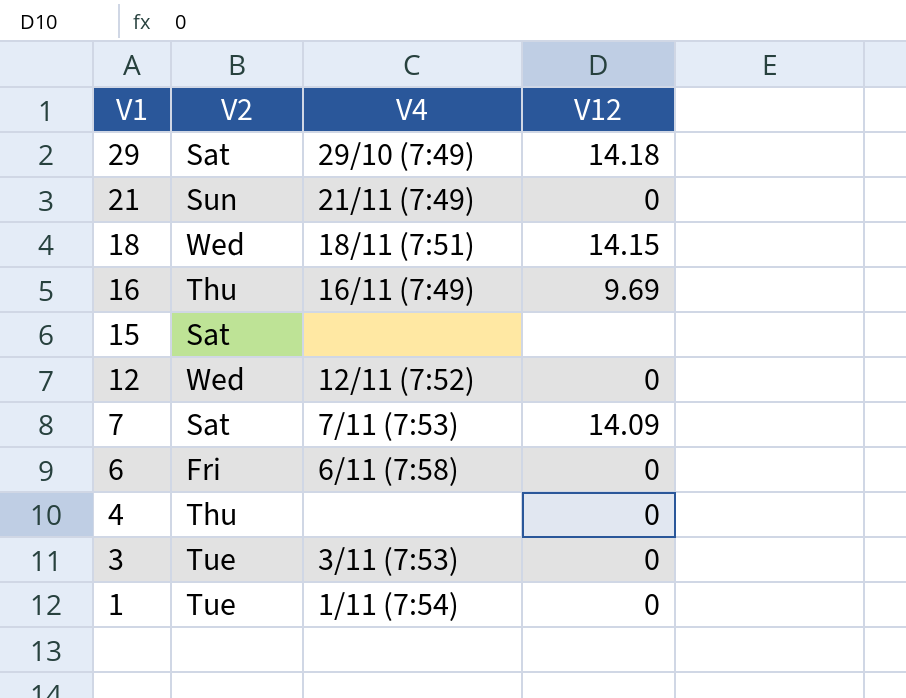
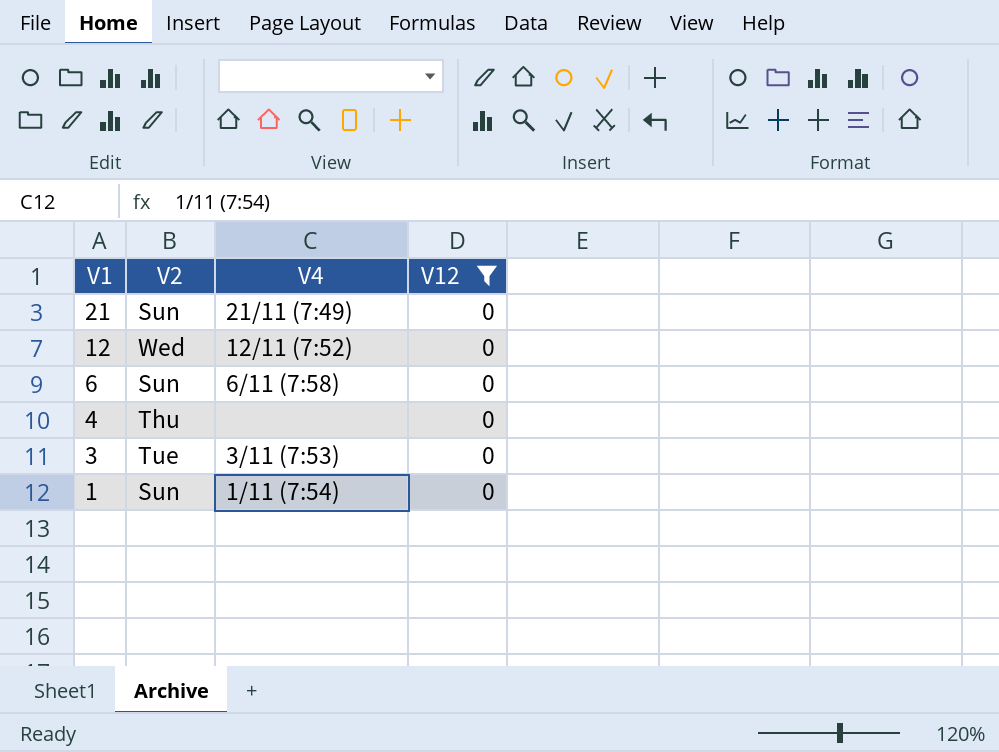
filter: none -> V12 = 0
6 | V2: Fri -> Sun
1 | V2: Tue -> Sun

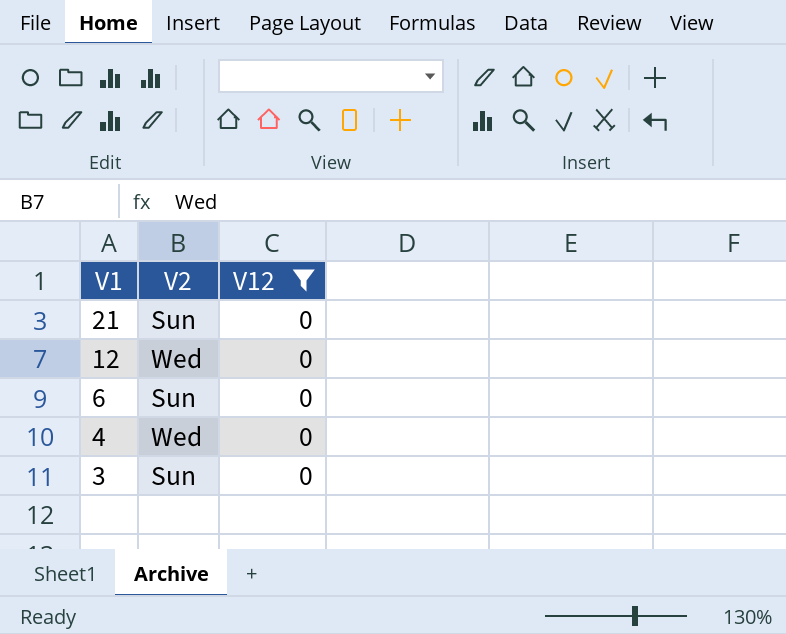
column V4 | position: 3 -> none
row 1: Sun | 1/11 (7:54) | 0 -> none
4 | V2: Thu -> Wed
3 | V2: Tue -> Sun

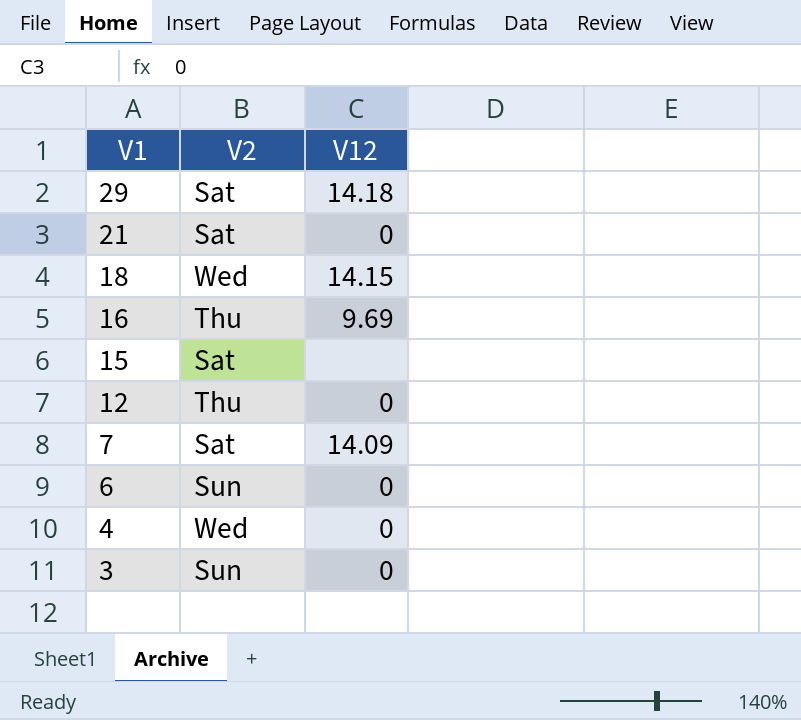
filter: V12 = 0 -> none
21 | V2: Sun -> Sat
12 | V2: Wed -> Thu

